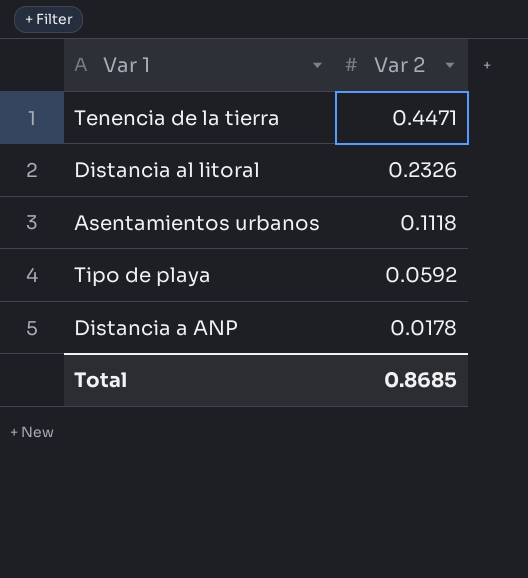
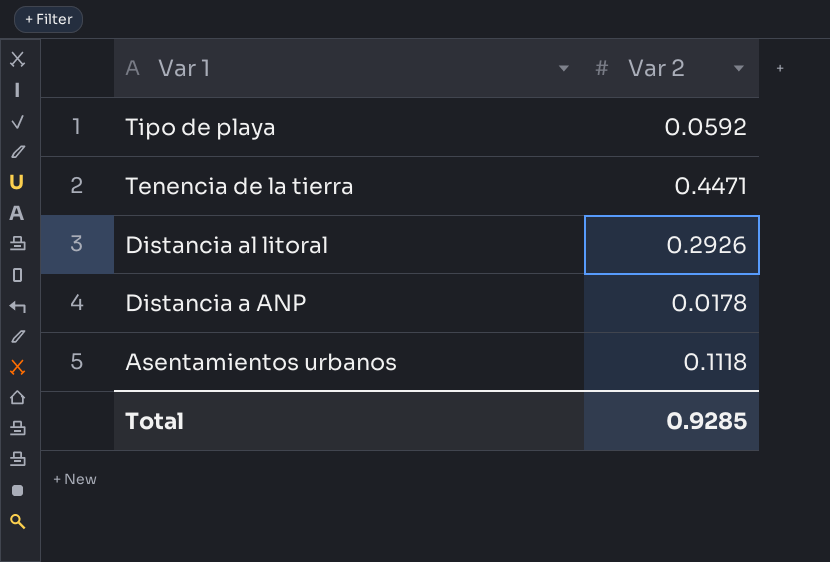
row order: Var 2 descending -> Var 1 descending
Distancia al litoral | Var 2: 0.2326 -> 0.2926
Total | Var 2: 0.8685 -> 0.9285

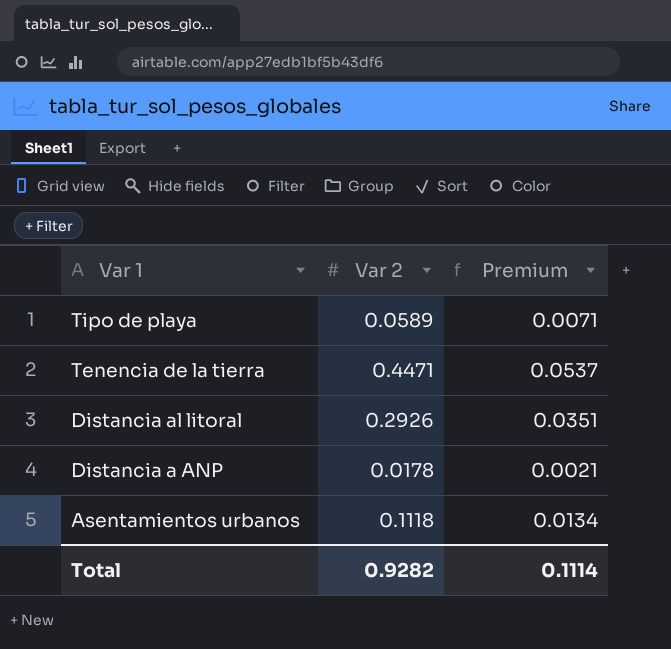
column Premium | formula: none -> [Var 2] * 0.12
Tipo de playa | Var 2: 0.0592 -> 0.0589
Total | Var 2: 0.9285 -> 0.9282

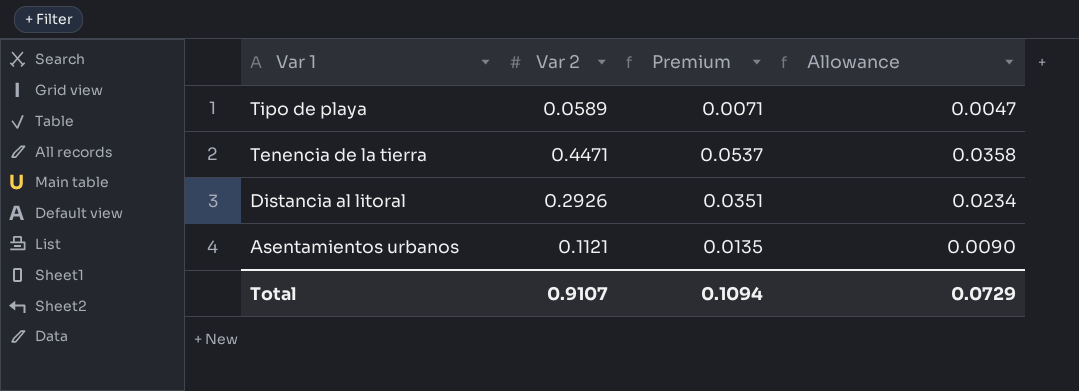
column Allowance | formula: none -> [Var 2] * 0.08
row Distancia a ANP: 0.0178 | 0.0021 -> none
Asentamientos urbanos | Var 2: 0.1118 -> 0.1121
Asentamientos urbanos | Premium: 0.0134 -> 0.0135
Total | Var 2: 0.9282 -> 0.9107
Total | Premium: 0.1114 -> 0.1094

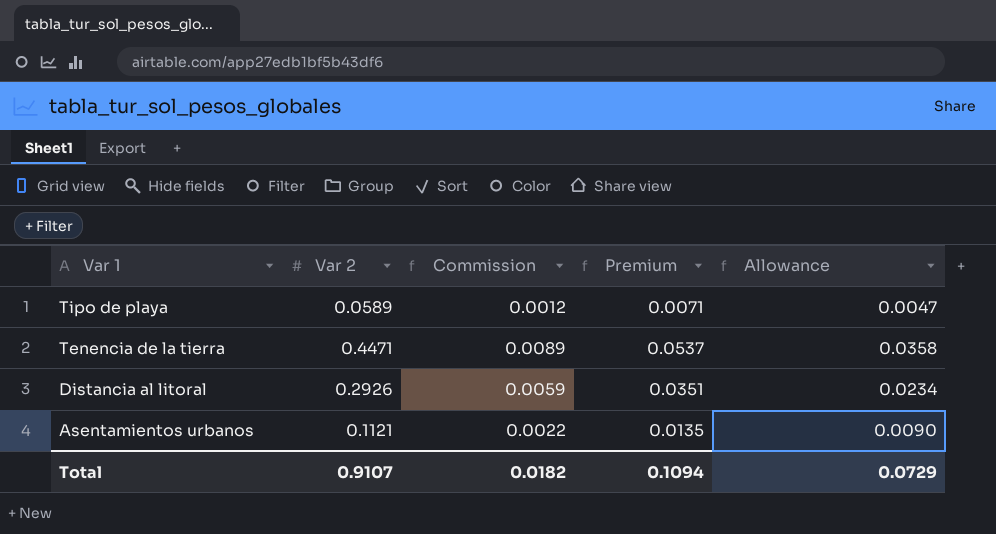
column Commission | formula: none -> [Var 2] * 0.02

